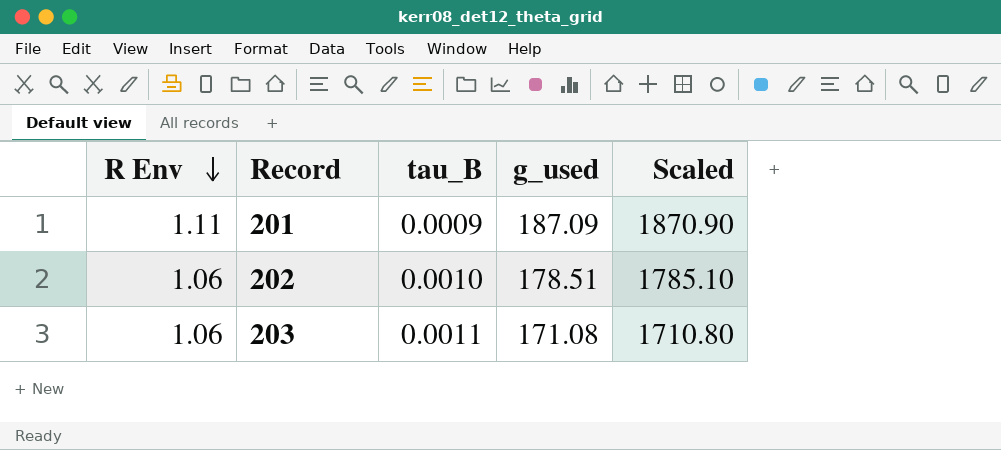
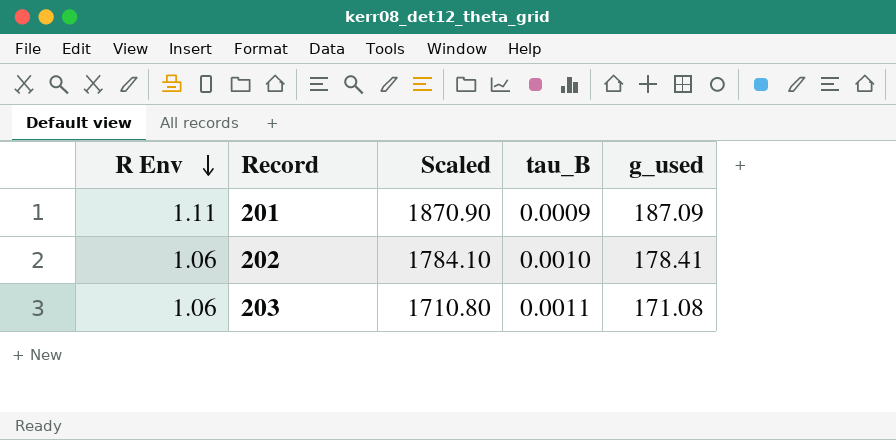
column Scaled | position: 5 -> 3
202 | Scaled: 1785.10 -> 1784.10
202 | g_used: 178.51 -> 178.41

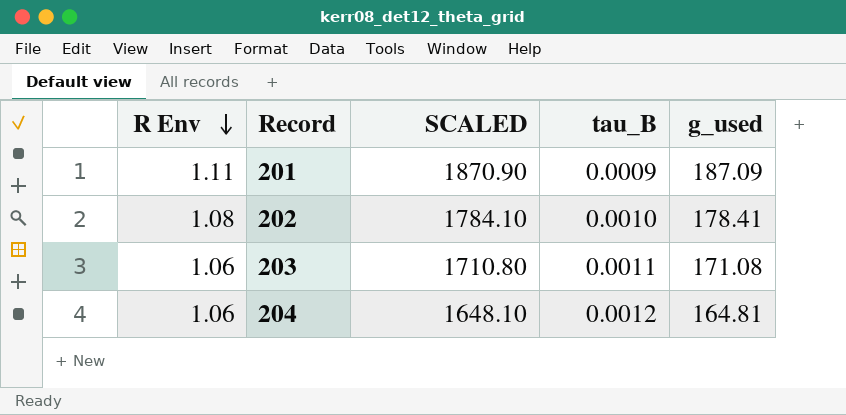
column name: Scaled -> SCALED
202 | R Env: 1.06 -> 1.08
row 204: none -> 1.06 | 1648.10 | 0.0012 | 164.81

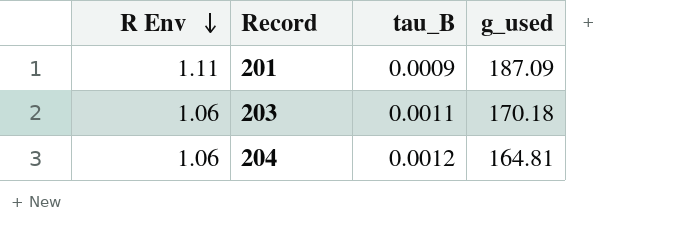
column SCALED | formula: [g_used] * 10 -> none
row 202: 1.08 | 1784.10 | 0.0010 | 178.41 -> none
203 | g_used: 171.08 -> 170.18

